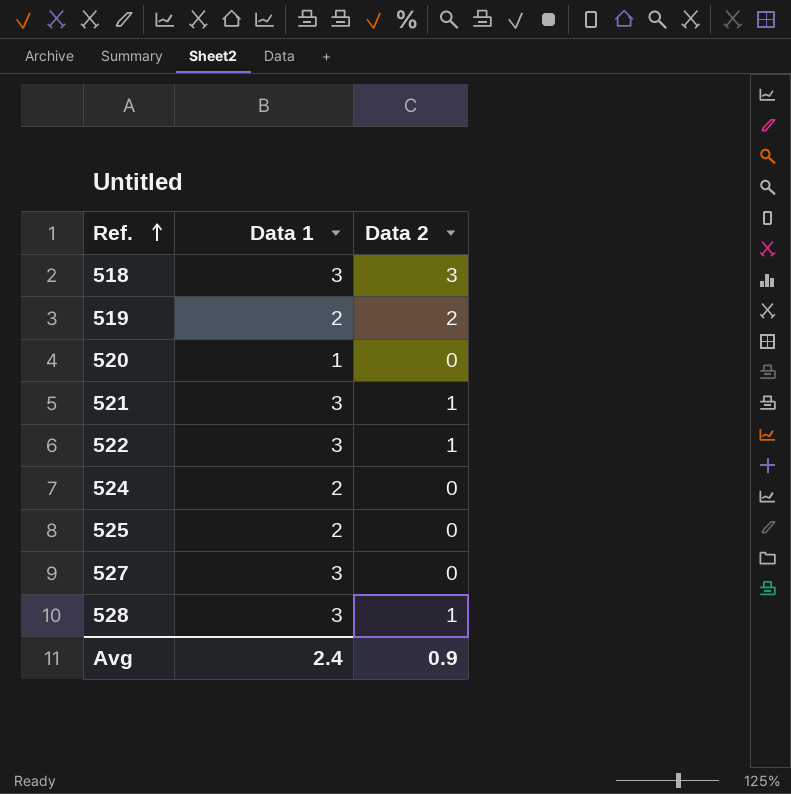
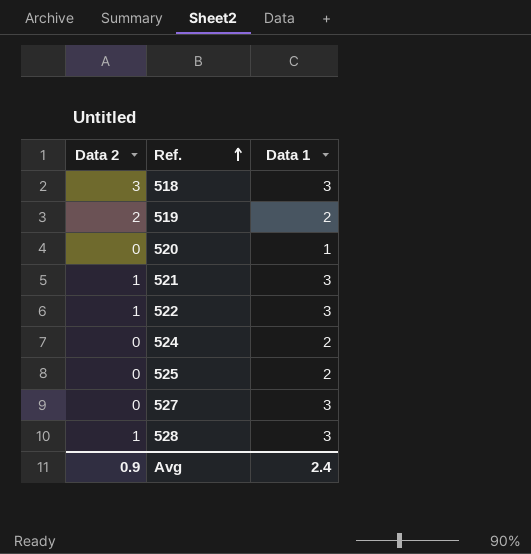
column Data 2 | position: 3 -> 1

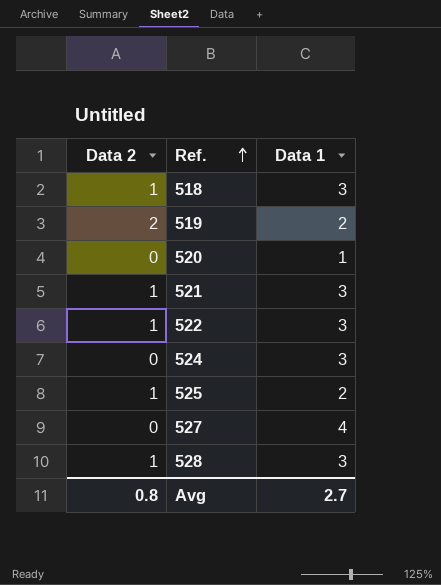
518 | Data 2: 3 -> 1
524 | Data 1: 2 -> 3
525 | Data 2: 0 -> 1
527 | Data 1: 3 -> 4
Avg | Data 2: 0.9 -> 0.8
Avg | Data 1: 2.4 -> 2.7

